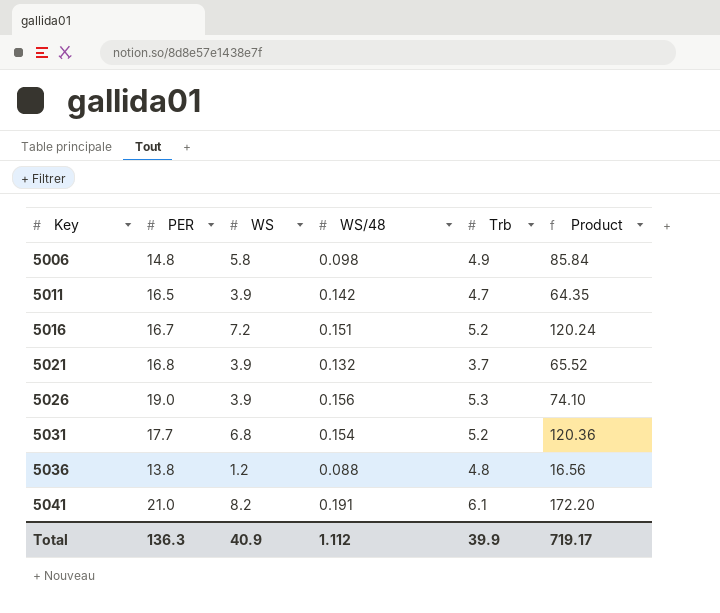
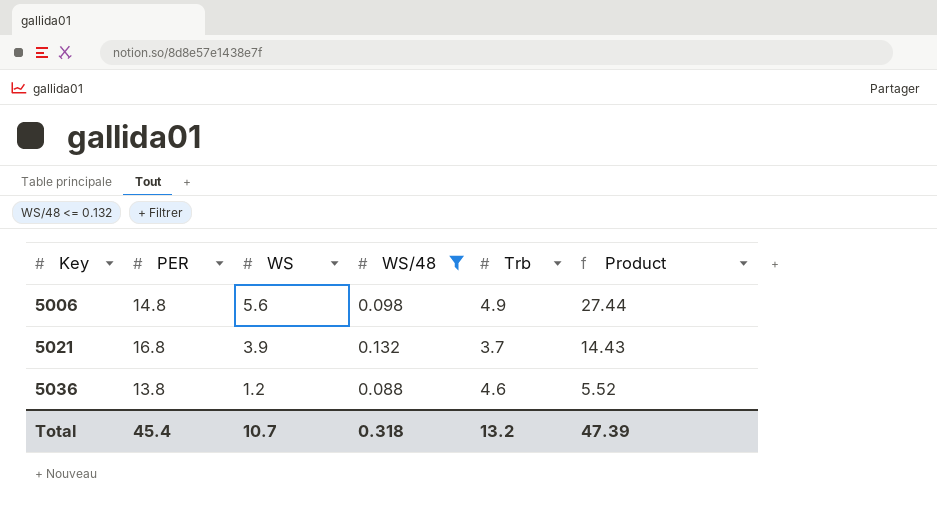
filter: none -> WS/48 <= 0.132
column Product | formula: [PER] * [WS] -> [WS] * [Trb]
5006 | WS: 5.8 -> 5.6
5036 | Trb: 4.8 -> 4.6
Total | PER: 136.3 -> 45.4
Total | WS: 40.9 -> 10.7
Total | WS/48: 1.112 -> 0.318
Total | Trb: 39.9 -> 13.2
Total | Product: 719.17 -> 47.39

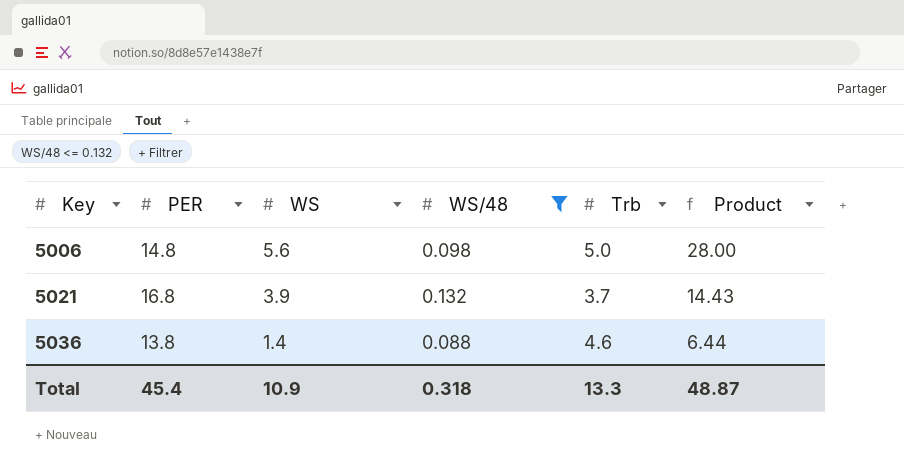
5006 | Trb: 4.9 -> 5.0
5006 | Product: 27.44 -> 28.00
5036 | WS: 1.2 -> 1.4
5036 | Product: 5.52 -> 6.44
Total | WS: 10.7 -> 10.9
Total | Trb: 13.2 -> 13.3
Total | Product: 47.39 -> 48.87

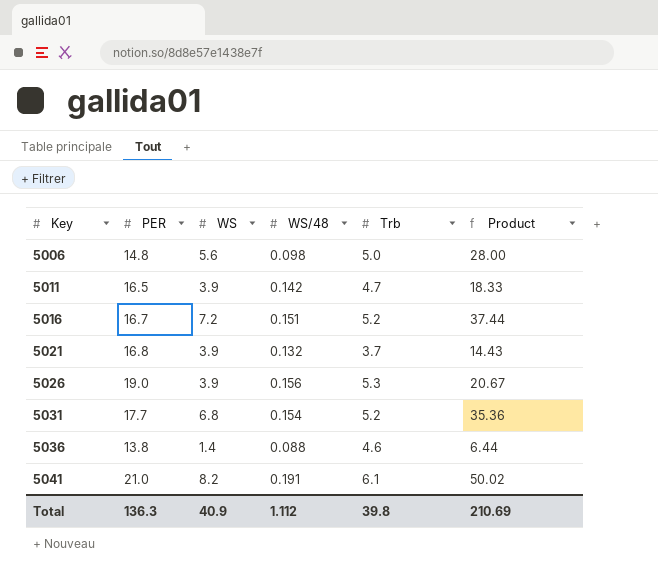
filter: WS/48 <= 0.132 -> none
Total | PER: 45.4 -> 136.3
Total | WS: 10.9 -> 40.9
Total | WS/48: 0.318 -> 1.112
Total | Trb: 13.3 -> 39.8
Total | Product: 48.87 -> 210.69

